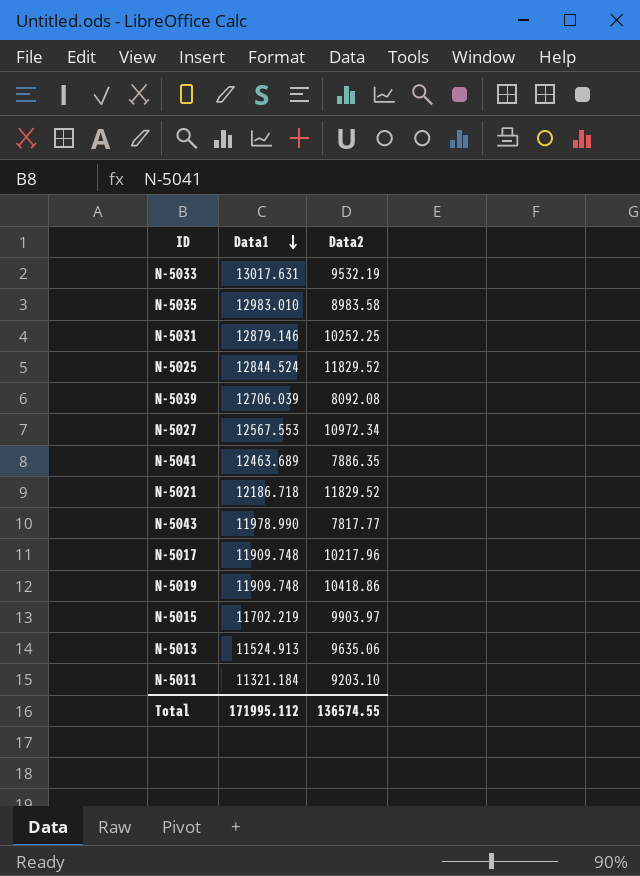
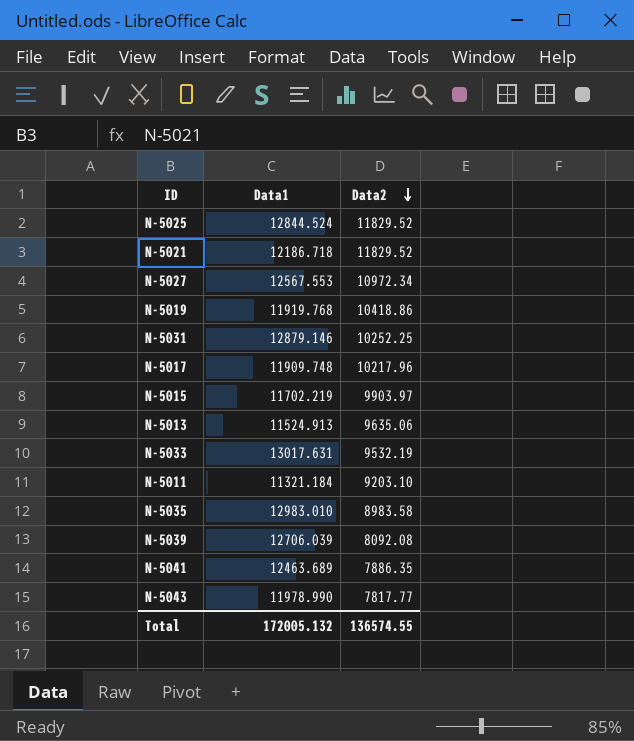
row order: Data1 descending -> Data2 descending
N-5019 | Data1: 11909.748 -> 11919.768
Total | Data1: 171995.112 -> 172005.132

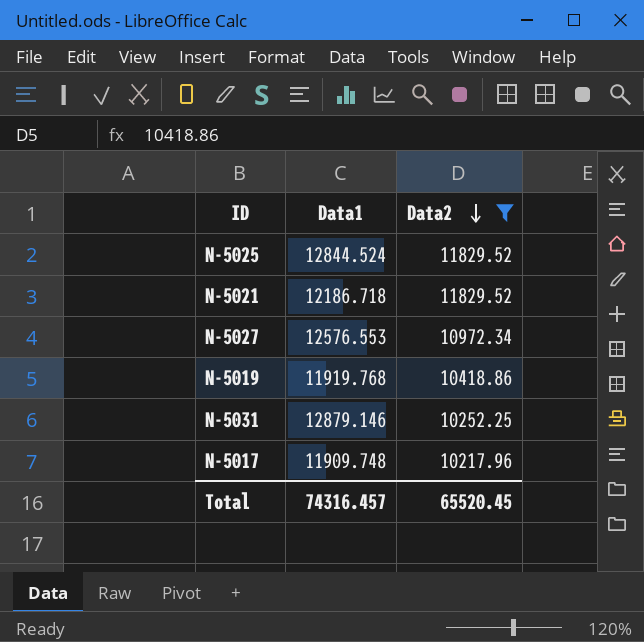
filter: none -> Data2 >= 10217.96
N-5027 | Data1: 12567.553 -> 12576.553
Total | Data1: 172005.132 -> 74316.457
Total | Data2: 136574.55 -> 65520.45

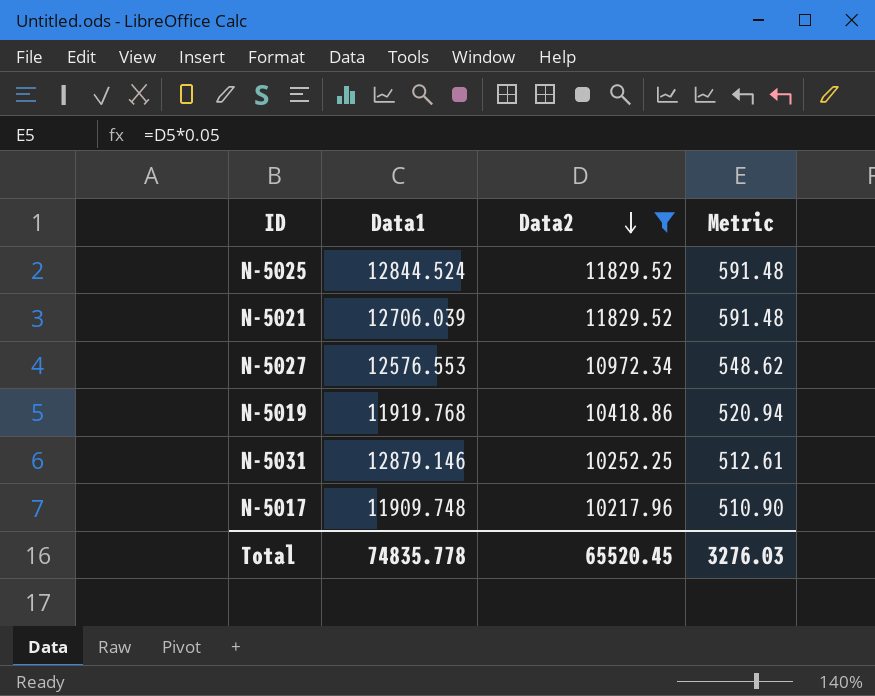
column Metric | formula: none -> [Data2] * 0.05
N-5021 | Data1: 12186.718 -> 12706.039
Total | Data1: 74316.457 -> 74835.778

